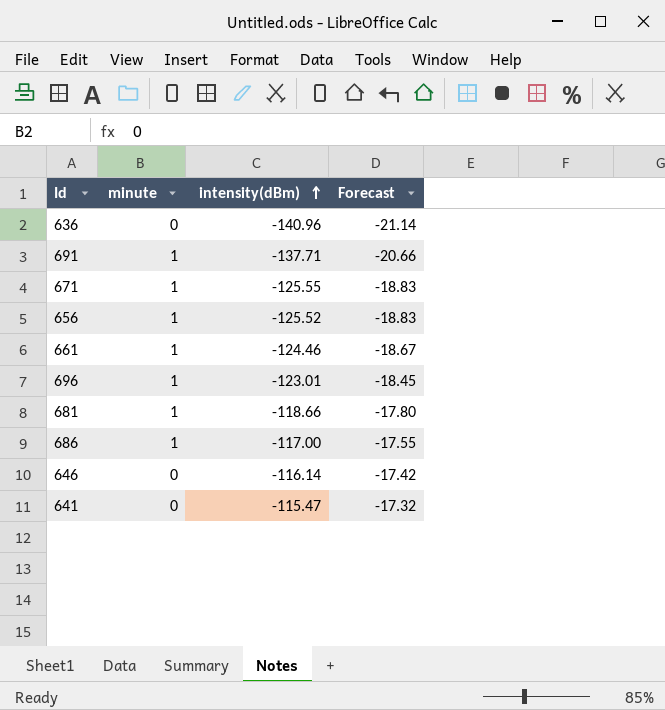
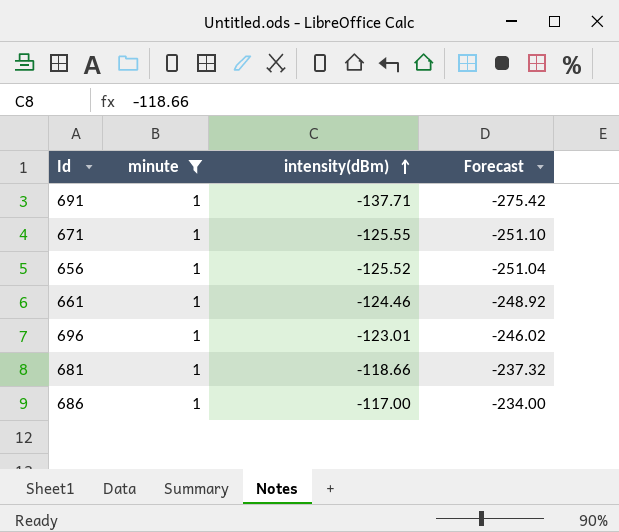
filter: none -> minute = 1
column Forecast | formula: [intensity(dBm)] * 0.15 -> [intensity(dBm)] * 2

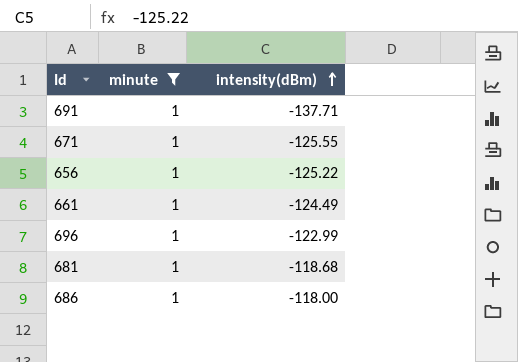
column Forecast | formula: [intensity(dBm)] * 2 -> none
656 | intensity(dBm): -125.52 -> -125.22
661 | intensity(dBm): -124.46 -> -124.49
696 | intensity(dBm): -123.01 -> -122.99
681 | intensity(dBm): -118.66 -> -118.68
686 | intensity(dBm): -117.00 -> -118.00

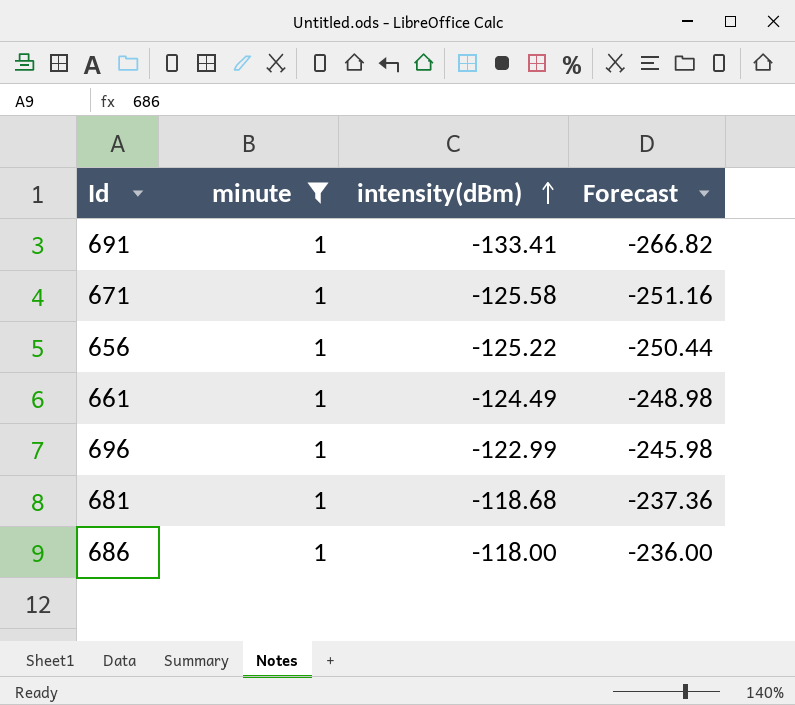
column Forecast | formula: none -> [intensity(dBm)] * 2
691 | intensity(dBm): -137.71 -> -133.41
671 | intensity(dBm): -125.55 -> -125.58

